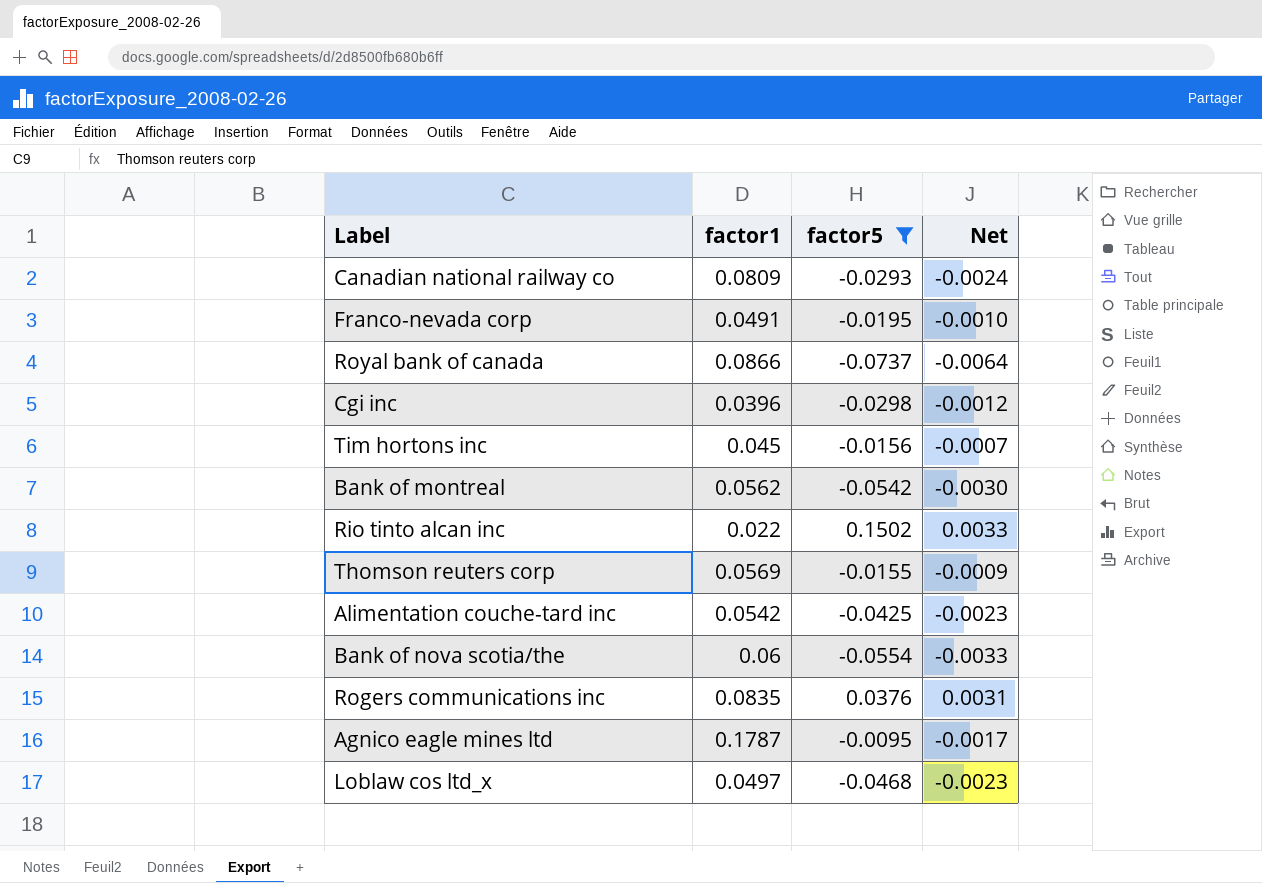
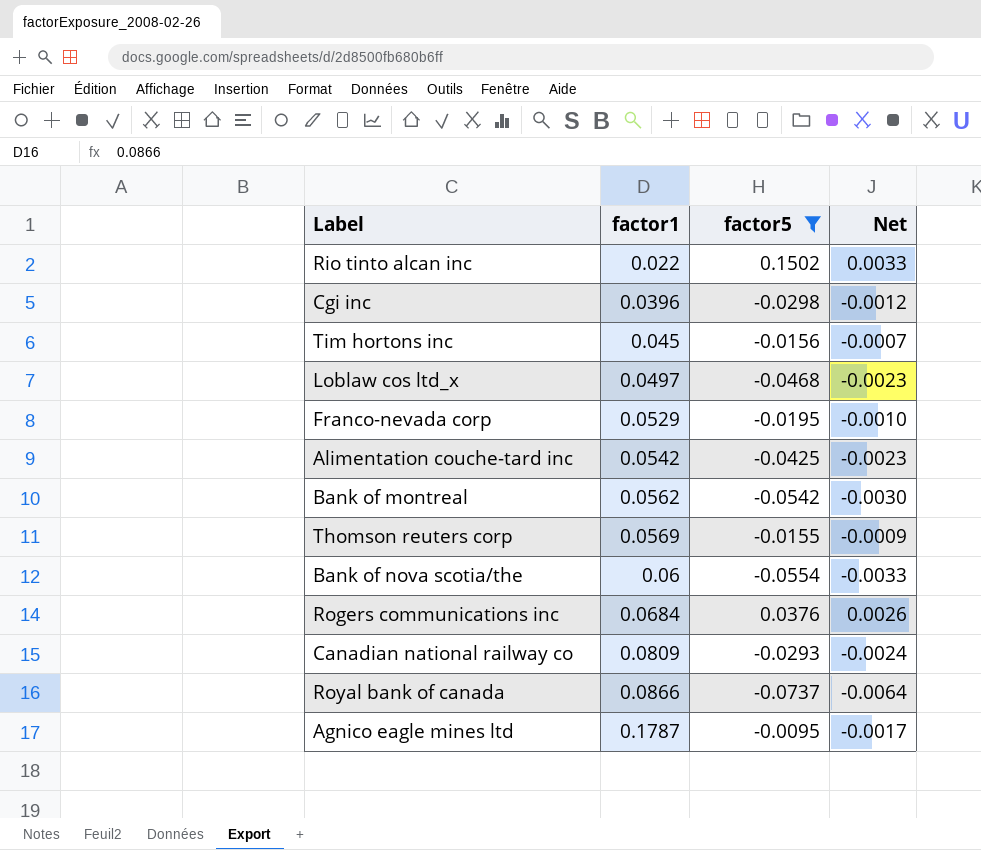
row order: none -> factor1 ascending
Franco-nevada corp | factor1: 0.0491 -> 0.0529
Rogers communications inc | factor1: 0.0835 -> 0.0684
Rogers communications inc | Net: 0.0031 -> 0.0026

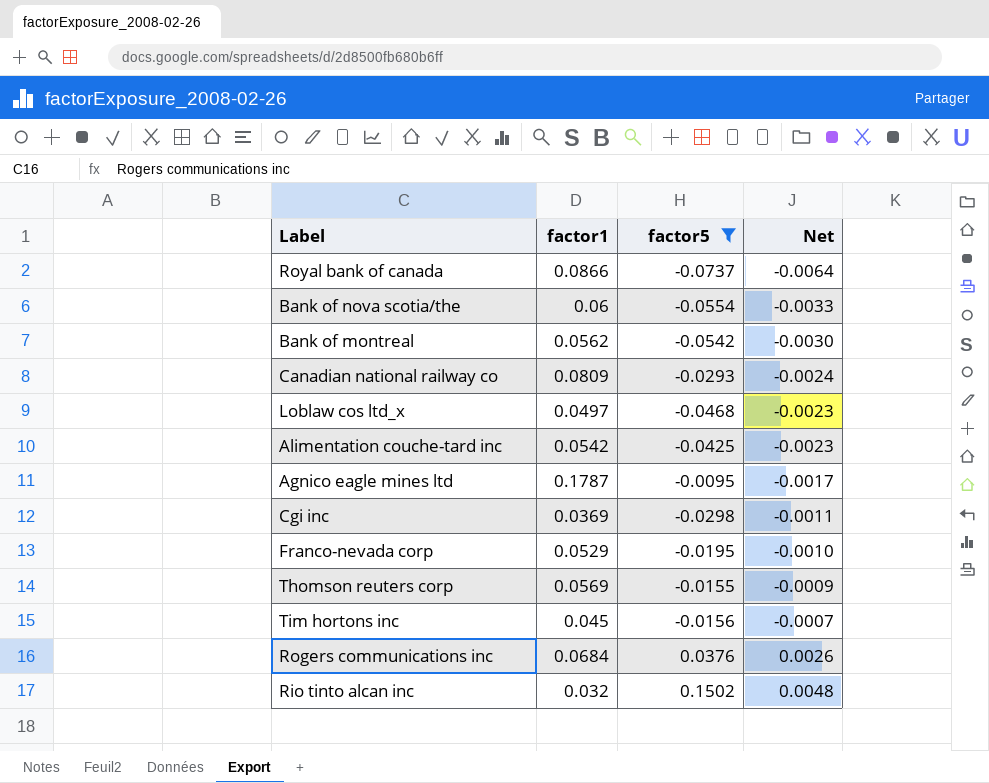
row order: factor1 ascending -> Net ascending
Cgi inc | factor1: 0.0396 -> 0.0369
Cgi inc | Net: -0.0012 -> -0.0011
Rio tinto alcan inc | factor1: 0.022 -> 0.032
Rio tinto alcan inc | Net: 0.0033 -> 0.0048

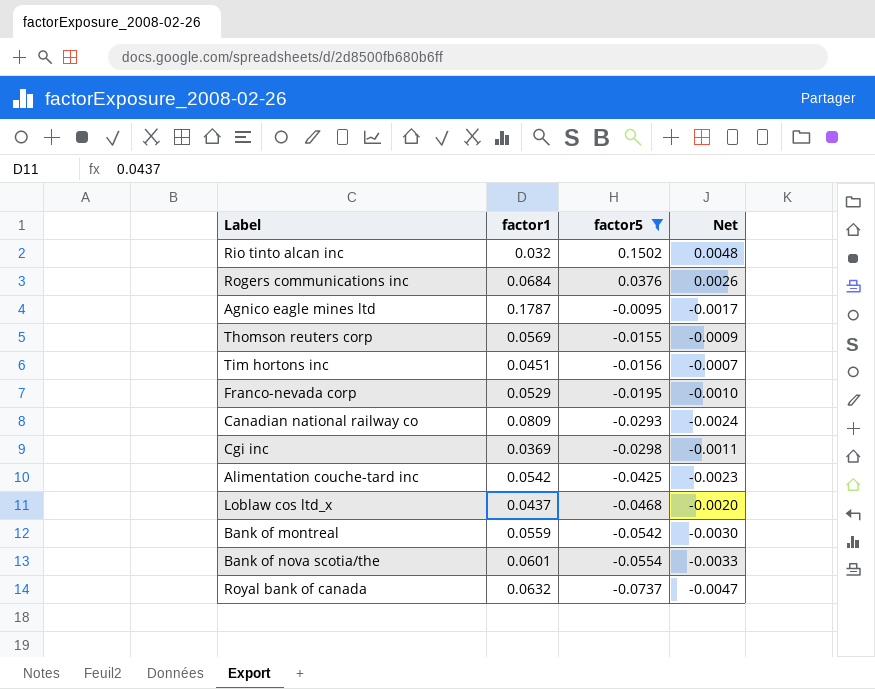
row order: Net ascending -> factor5 descending
Tim hortons inc | factor1: 0.045 -> 0.0451
Loblaw cos ltd_x | factor1: 0.0497 -> 0.0437
Loblaw cos ltd_x | Net: -0.0023 -> -0.0020
Bank of montreal | factor1: 0.0562 -> 0.0559
Bank of nova scotia/the | factor1: 0.06 -> 0.0601
Royal bank of canada | factor1: 0.0866 -> 0.0632
Royal bank of canada | Net: -0.0064 -> -0.0047

